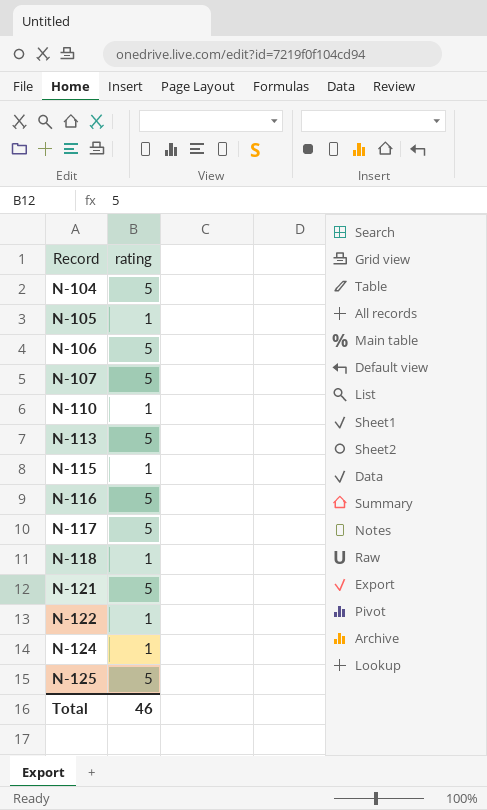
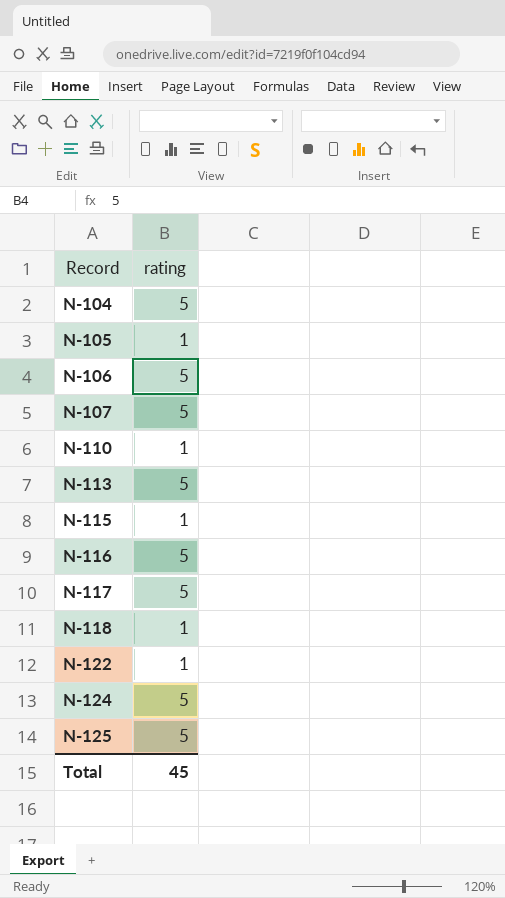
row N-121: 5 -> none
N-124 | rating: 1 -> 5
Total | rating: 46 -> 45

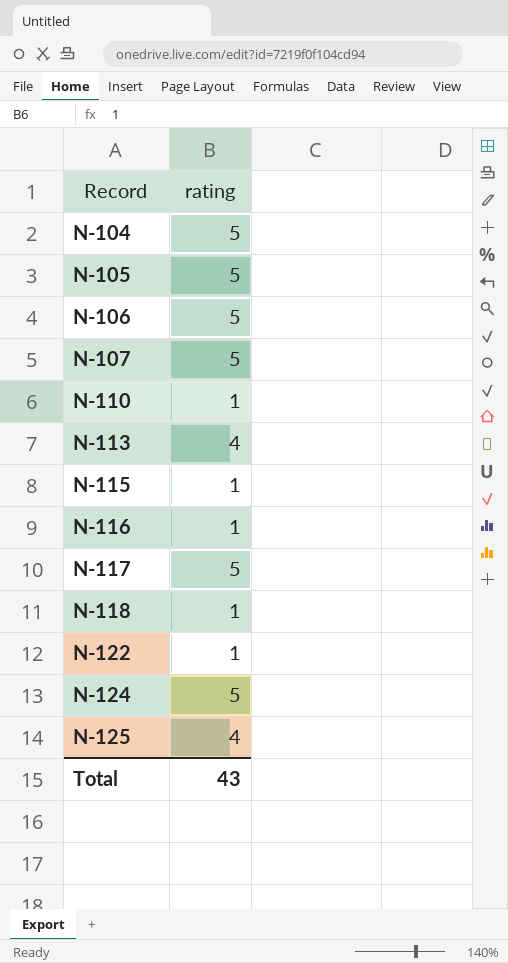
N-105 | rating: 1 -> 5
N-113 | rating: 5 -> 4
N-116 | rating: 5 -> 1
N-125 | rating: 5 -> 4
Total | rating: 45 -> 43

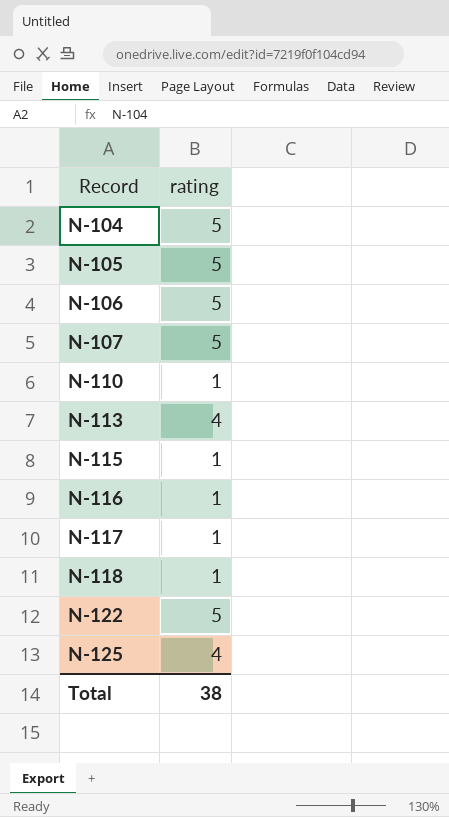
row N-124: 5 -> none
N-117 | rating: 5 -> 1
N-122 | rating: 1 -> 5
Total | rating: 43 -> 38

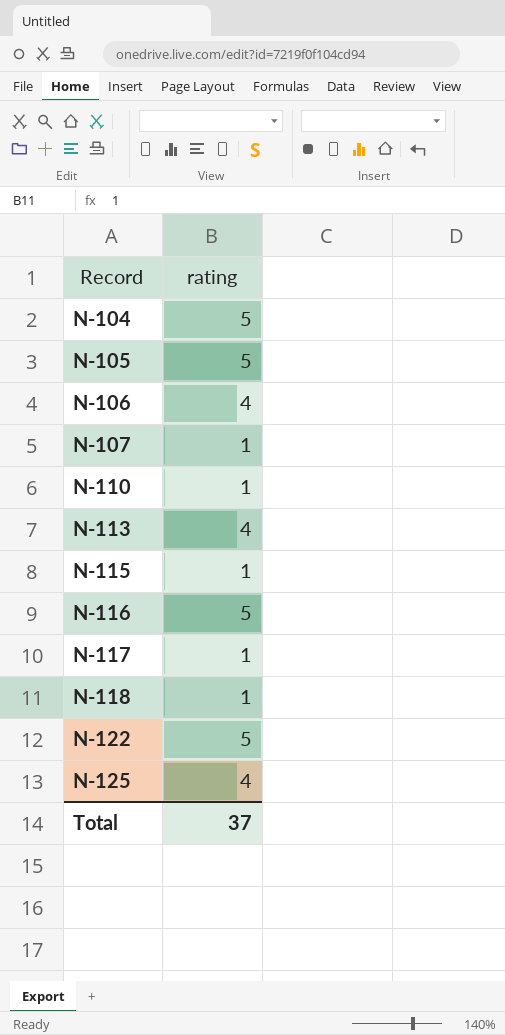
N-106 | rating: 5 -> 4
N-107 | rating: 5 -> 1
N-116 | rating: 1 -> 5
Total | rating: 38 -> 37

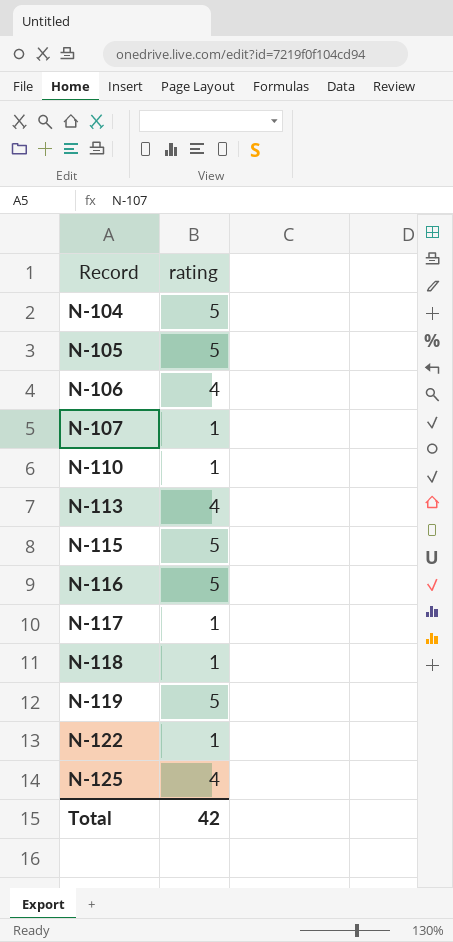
N-115 | rating: 1 -> 5
row N-119: none -> 5
N-122 | rating: 5 -> 1
Total | rating: 37 -> 42

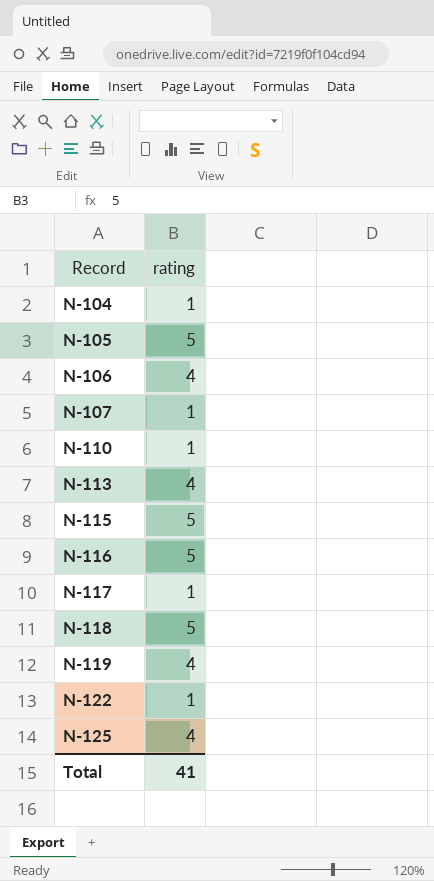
N-104 | rating: 5 -> 1
N-118 | rating: 1 -> 5
N-119 | rating: 5 -> 4
Total | rating: 42 -> 41

